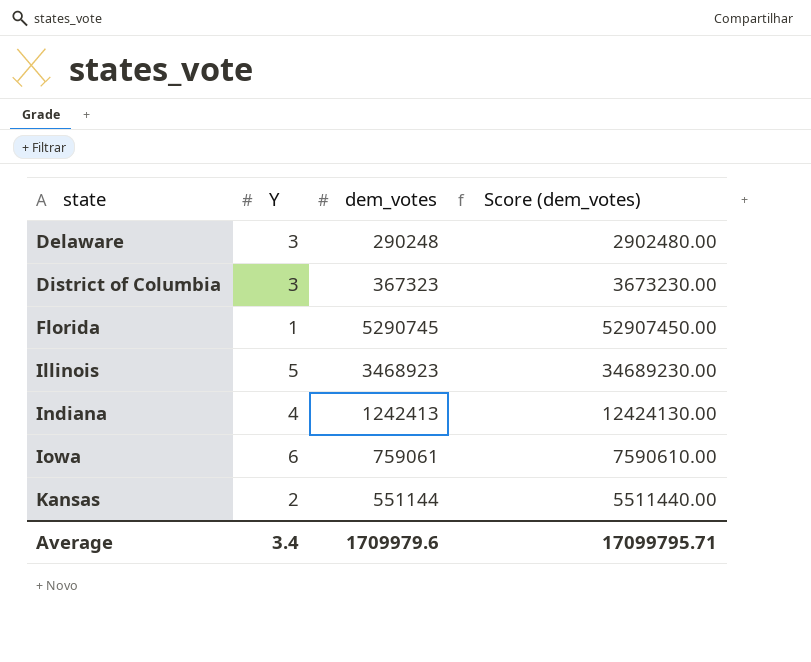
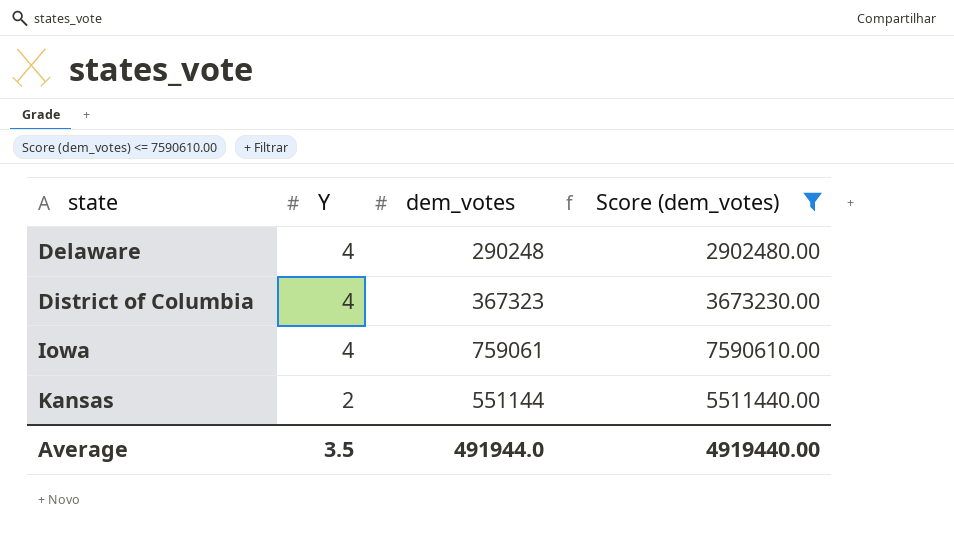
filter: none -> Score (dem_votes) <= 7590610.00
Delaware | Y: 3 -> 4
District of Columbia | Y: 3 -> 4
Iowa | Y: 6 -> 4
Average | Y: 3.4 -> 3.5
Average | dem_votes: 1709979.6 -> 491944.0
Average | Score (dem_votes): 17099795.71 -> 4919440.00

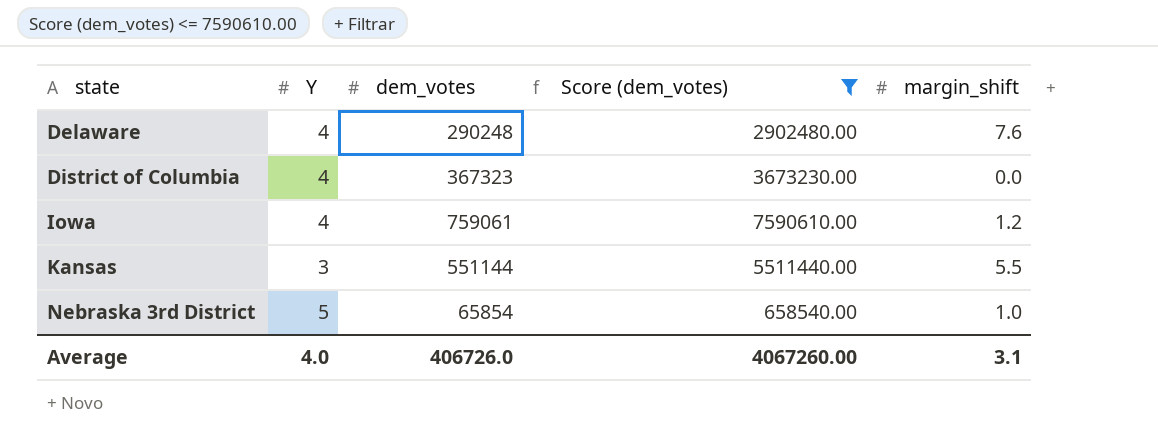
column margin_shift | position: none -> 5
Kansas | Y: 2 -> 3
row Nebraska 3rd District: none -> 5 | 65854 | 658540.00 | 1.0
Average | Y: 3.5 -> 4.0
Average | dem_votes: 491944.0 -> 406726.0
Average | Score (dem_votes): 4919440.00 -> 4067260.00

